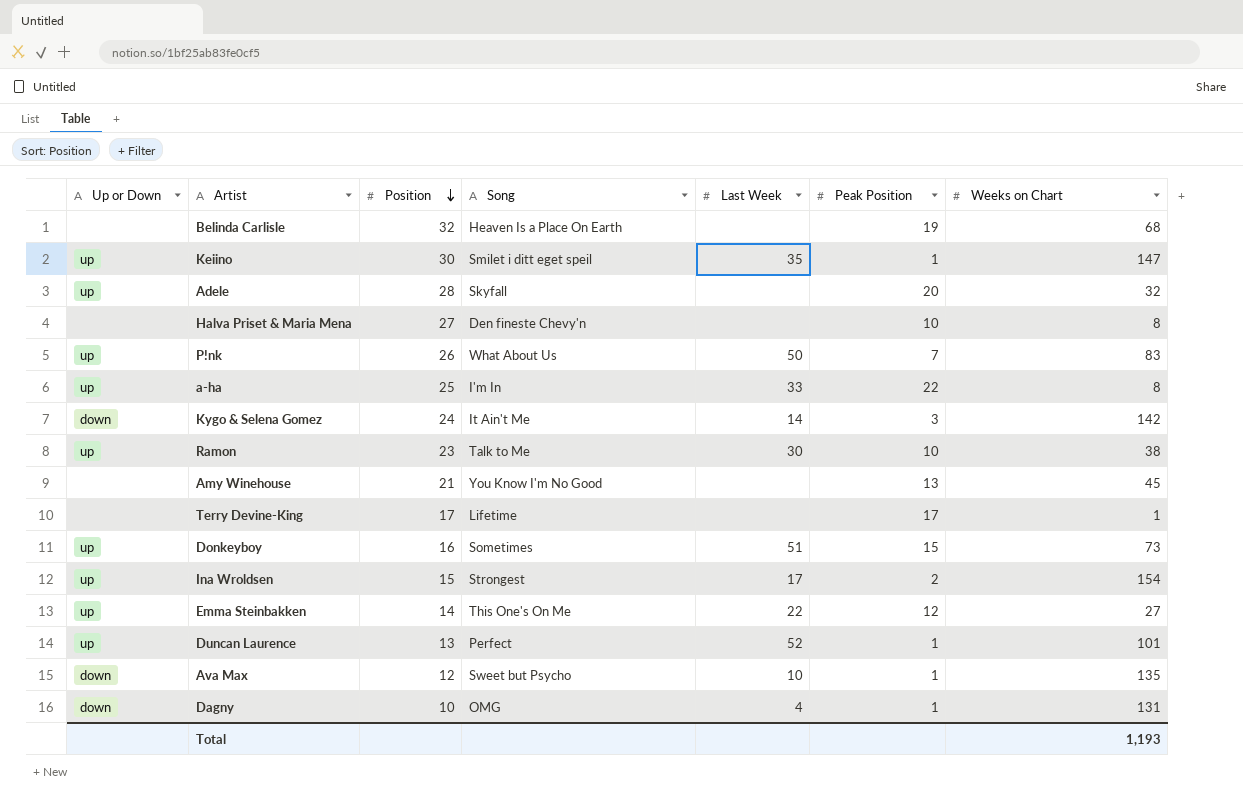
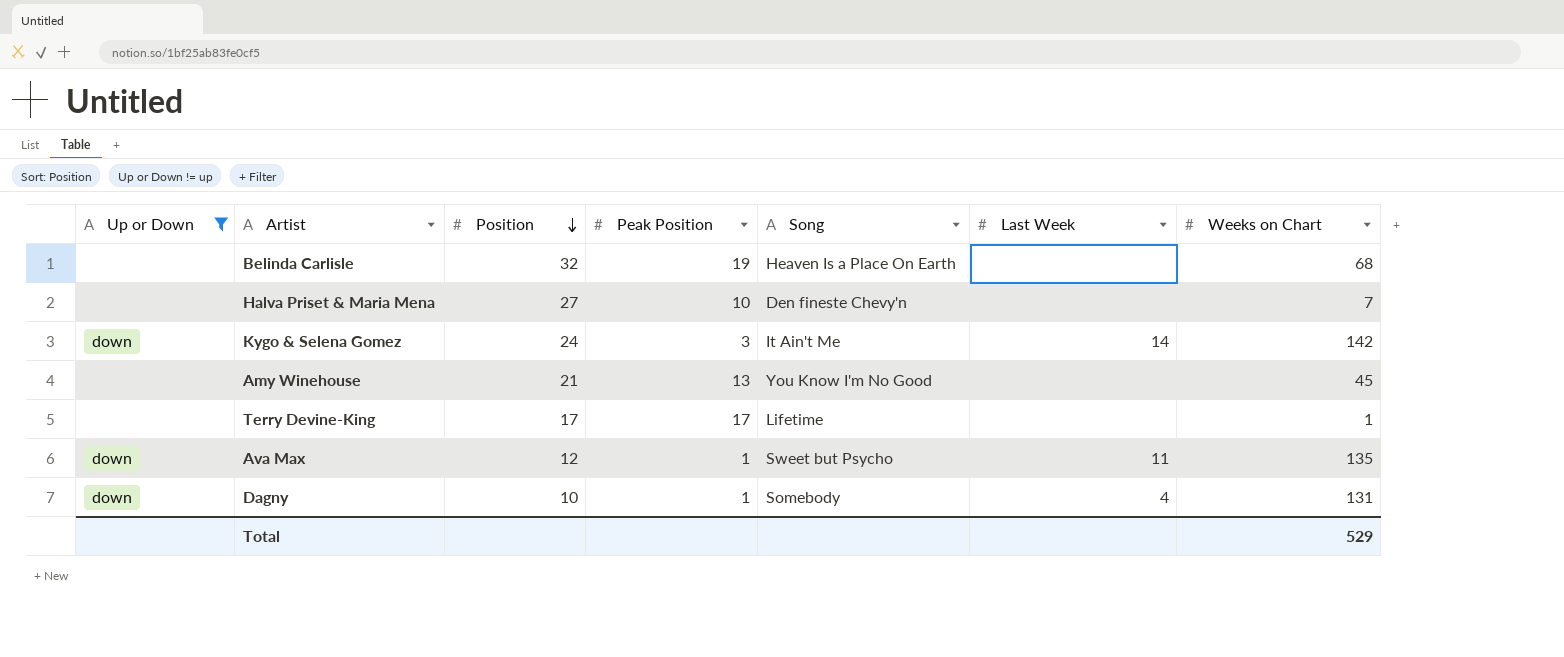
filter: none -> Up or Down != up
column Peak Position | position: 6 -> 4
Halva Priset & Maria Mena | Weeks on Chart: 8 -> 7
Ava Max | Last Week: 10 -> 11
Dagny | Song: OMG -> Somebody
Total | Weeks on Chart: 1,193 -> 529

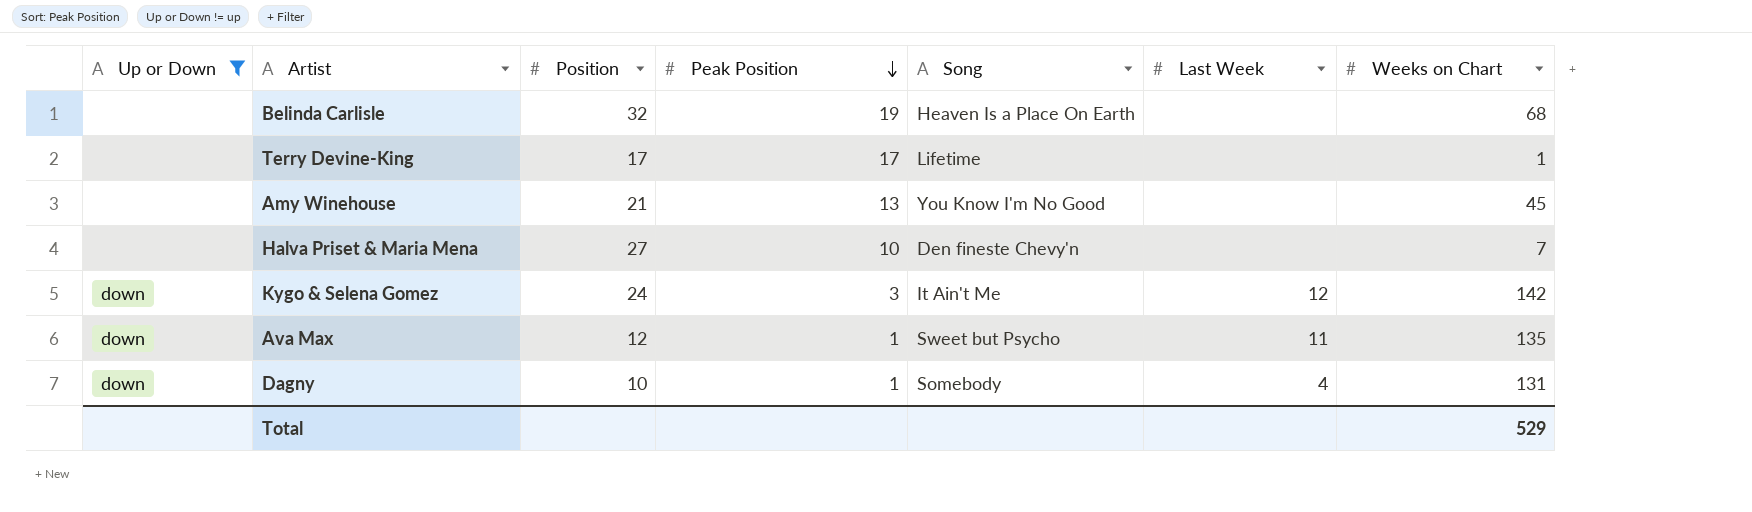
row order: Position descending -> Peak Position descending
Kygo & Selena Gomez | Last Week: 14 -> 12

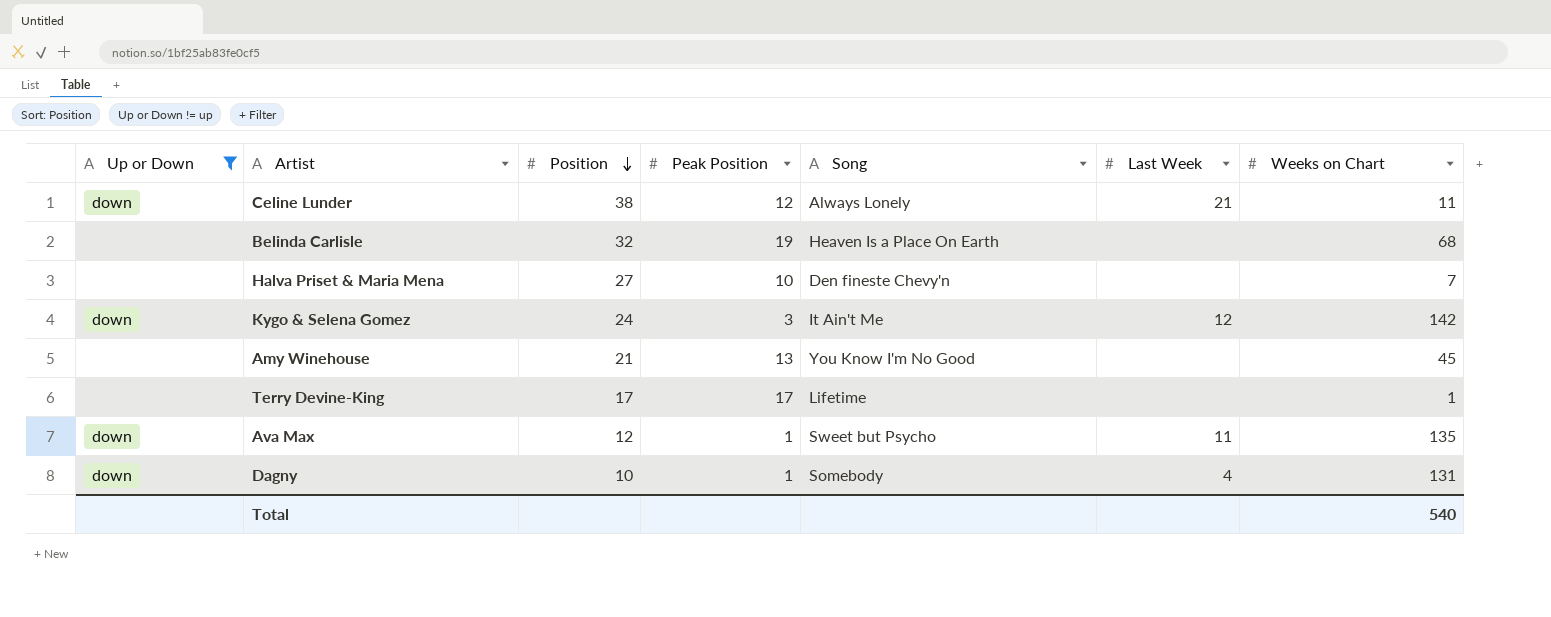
row order: Peak Position descending -> Position descending
row Celine Lunder: none -> down | 38 | 12 | Always Lonely | 21 | 11
Total | Weeks on Chart: 529 -> 540

